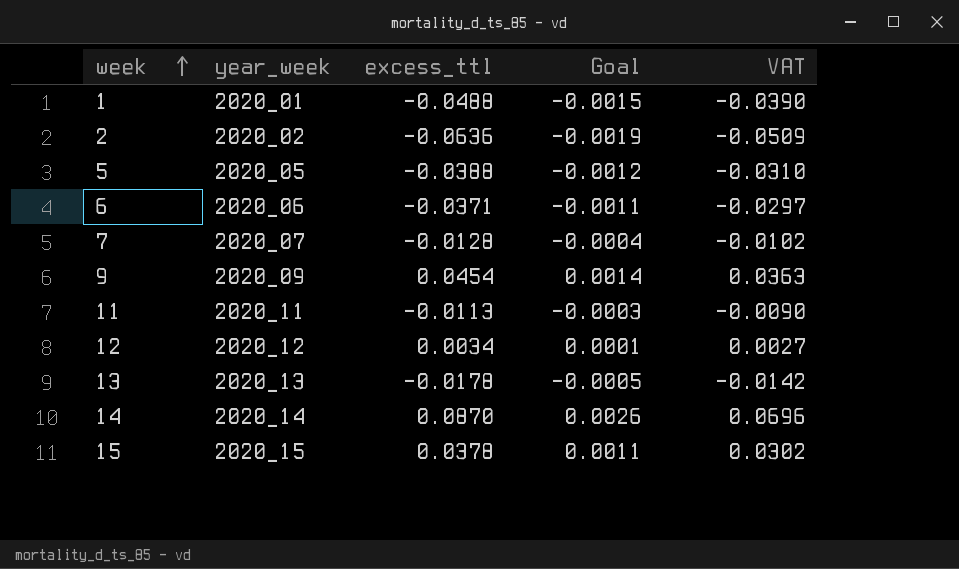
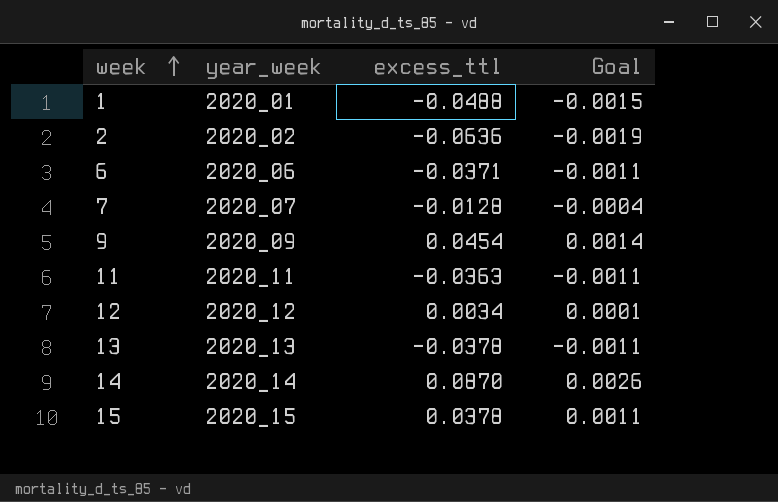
column VAT | formula: [excess_ttl] * 0.8 -> none
row 5: 2020_05 | -0.0388 | -0.0012 | -0.0310 -> none
11 | excess_ttl: -0.0113 -> -0.0363
11 | Goal: -0.0003 -> -0.0011
13 | excess_ttl: -0.0178 -> -0.0378
13 | Goal: -0.0005 -> -0.0011

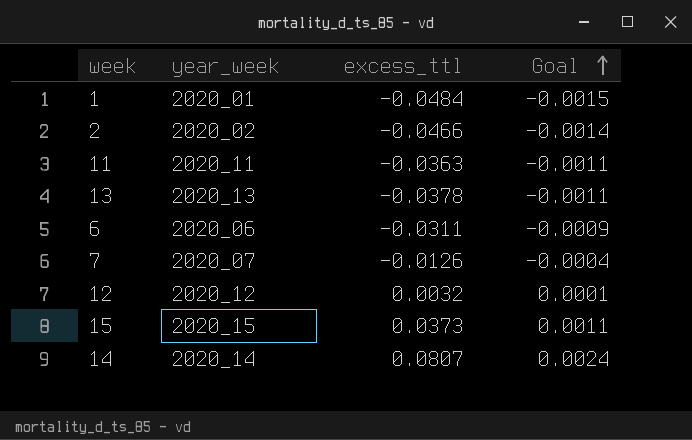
row order: week ascending -> Goal ascending
row 9: 2020_09 | 0.0454 | 0.0014 -> none
1 | excess_ttl: -0.0488 -> -0.0484
2 | excess_ttl: -0.0636 -> -0.0466
2 | Goal: -0.0019 -> -0.0014
6 | excess_ttl: -0.0371 -> -0.0311
6 | Goal: -0.0011 -> -0.0009
7 | excess_ttl: -0.0128 -> -0.0126
12 | excess_ttl: 0.0034 -> 0.0032
15 | excess_ttl: 0.0378 -> 0.0373
14 | excess_ttl: 0.0870 -> 0.0807
14 | Goal: 0.0026 -> 0.0024

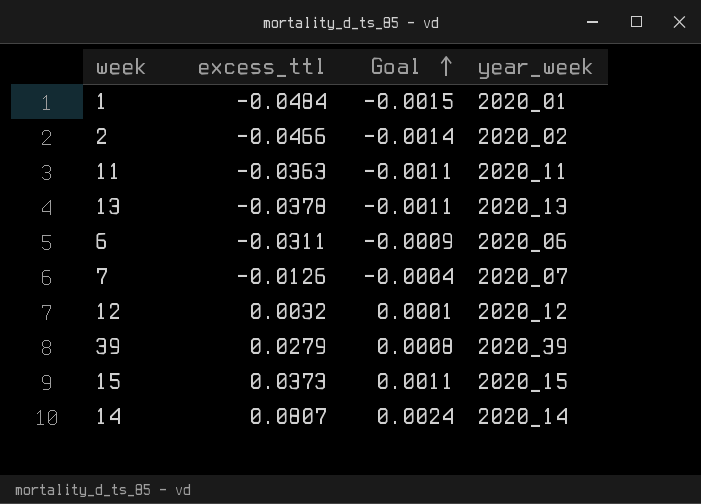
column year_week | position: 2 -> 4
row 39: none -> 0.0279 | 0.0008 | 2020_39

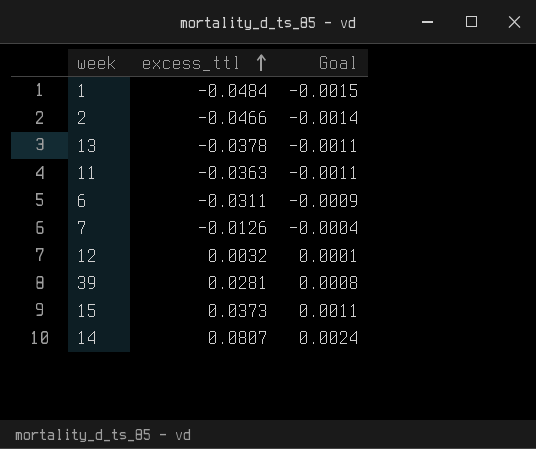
row order: Goal ascending -> excess_ttl ascending
column year_week | position: 4 -> none
39 | excess_ttl: 0.0279 -> 0.0281

